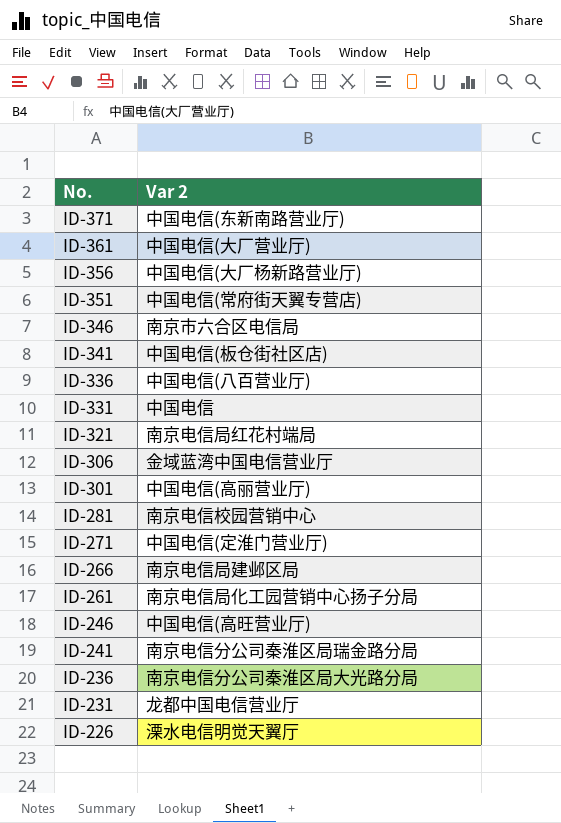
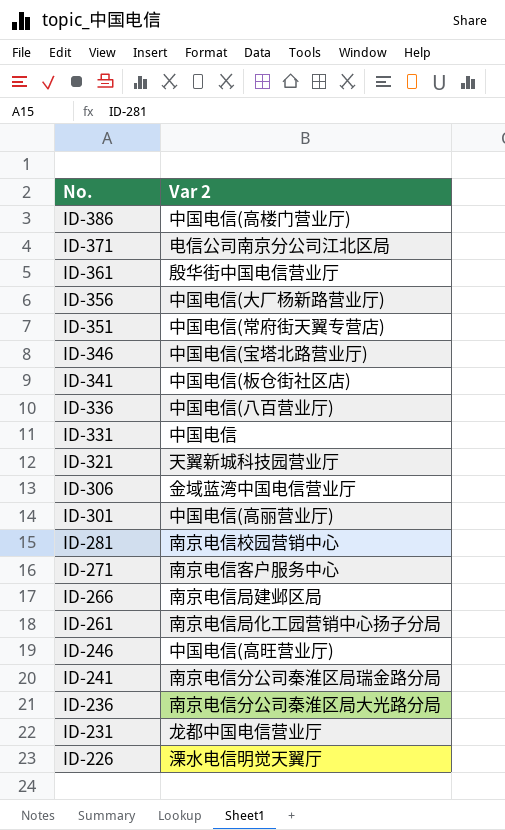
row ID-386: none -> 中国电信(高楼门营业厅)
ID-371 | Var 2: 中国电信(东新南路营业厅) -> 电信公司南京分公司江北区局
ID-361 | Var 2: 中国电信(大厂营业厅) -> 殷华街中国电信营业厅
ID-346 | Var 2: 南京市六合区电信局 -> 中国电信(宝塔北路营业厅)
ID-321 | Var 2: 南京电信局红花村端局 -> 天翼新城科技园营业厅
ID-271 | Var 2: 中国电信(定淮门营业厅) -> 南京电信客户服务中心

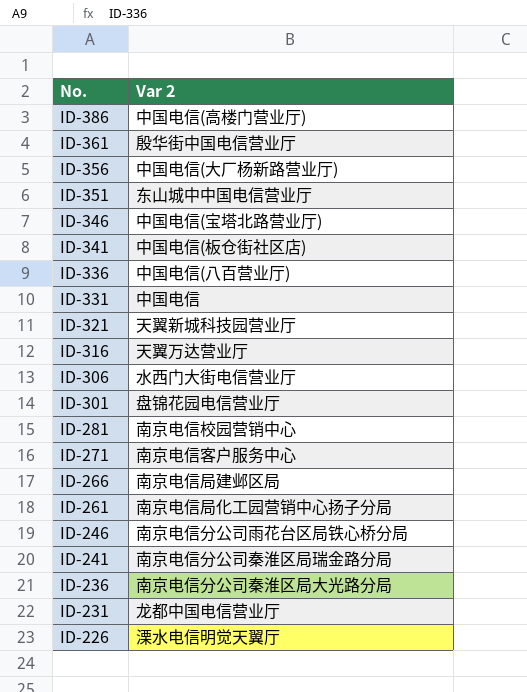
row ID-371: 电信公司南京分公司江北区局 -> none
ID-351 | Var 2: 中国电信(常府街天翼专营店) -> 东山城中中国电信营业厅
row ID-316: none -> 天翼万达营业厅
ID-306 | Var 2: 金域蓝湾中国电信营业厅 -> 水西门大街电信营业厅
ID-301 | Var 2: 中国电信(高丽营业厅) -> 盘锦花园电信营业厅
ID-246 | Var 2: 中国电信(高旺营业厅) -> 南京电信分公司雨花台区局铁心桥分局

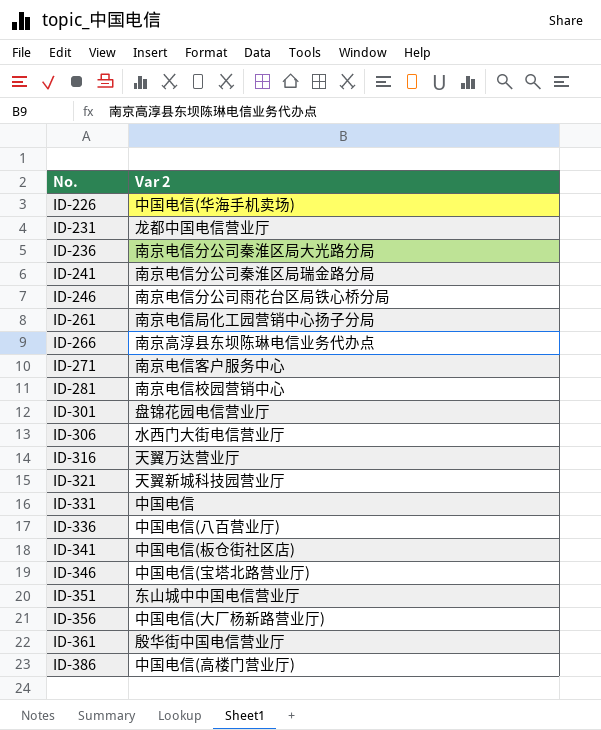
row order: No. descending -> No. ascending
ID-226 | Var 2: 溧水电信明觉天翼厅 -> 中国电信(华海手机卖场)
ID-266 | Var 2: 南京电信局建邺区局 -> 南京高淳县东坝陈琳电信业务代办点

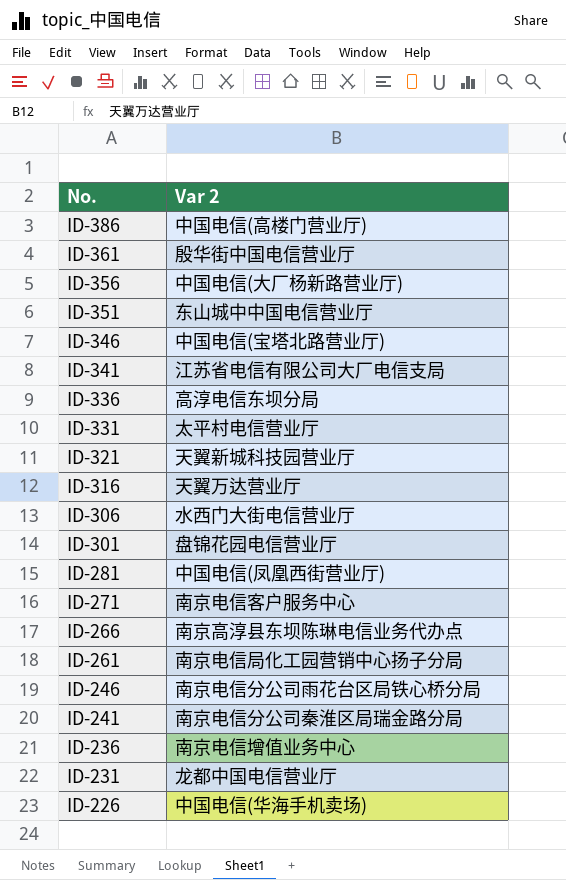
row order: No. ascending -> No. descending
ID-341 | Var 2: 中国电信(板仓街社区店) -> 江苏省电信有限公司大厂电信支局
ID-336 | Var 2: 中国电信(八百营业厅) -> 高淳电信东坝分局
ID-331 | Var 2: 中国电信 -> 太平村电信营业厅
ID-281 | Var 2: 南京电信校园营销中心 -> 中国电信(凤凰西街营业厅)
ID-236 | Var 2: 南京电信分公司秦淮区局大光路分局 -> 南京电信增值业务中心

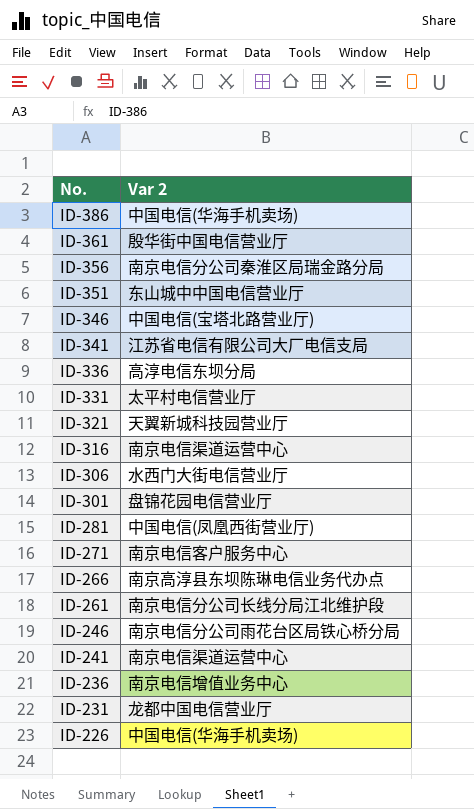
ID-386 | Var 2: 中国电信(高楼门营业厅) -> 中国电信(华海手机卖场)
ID-356 | Var 2: 中国电信(大厂杨新路营业厅) -> 南京电信分公司秦淮区局瑞金路分局
ID-316 | Var 2: 天翼万达营业厅 -> 南京电信渠道运营中心
ID-261 | Var 2: 南京电信局化工园营销中心扬子分局 -> 南京电信分公司长线分局江北维护段
ID-241 | Var 2: 南京电信分公司秦淮区局瑞金路分局 -> 南京电信渠道运营中心

